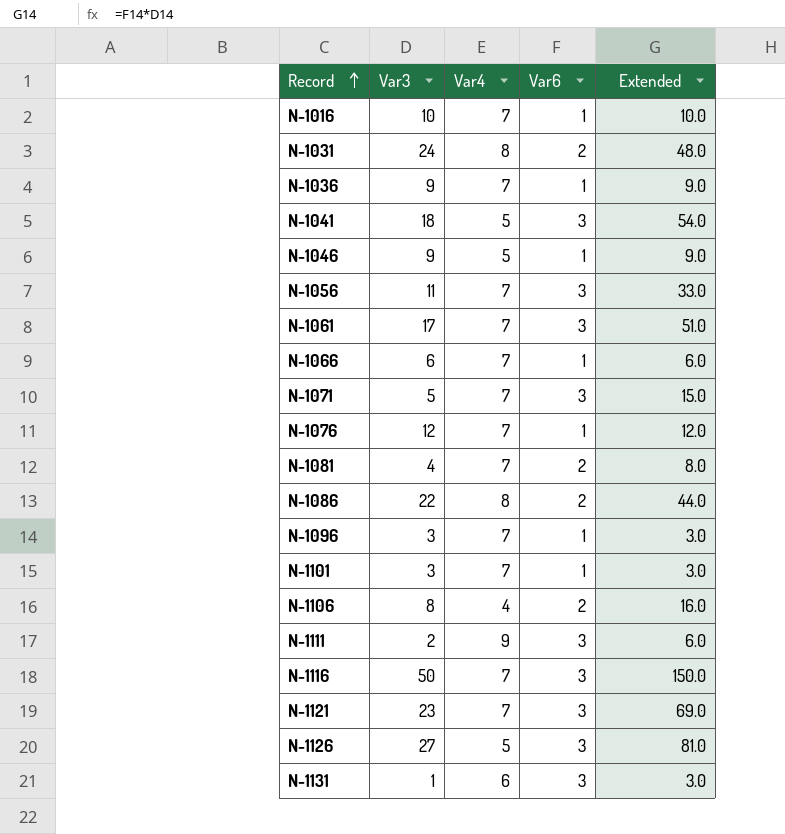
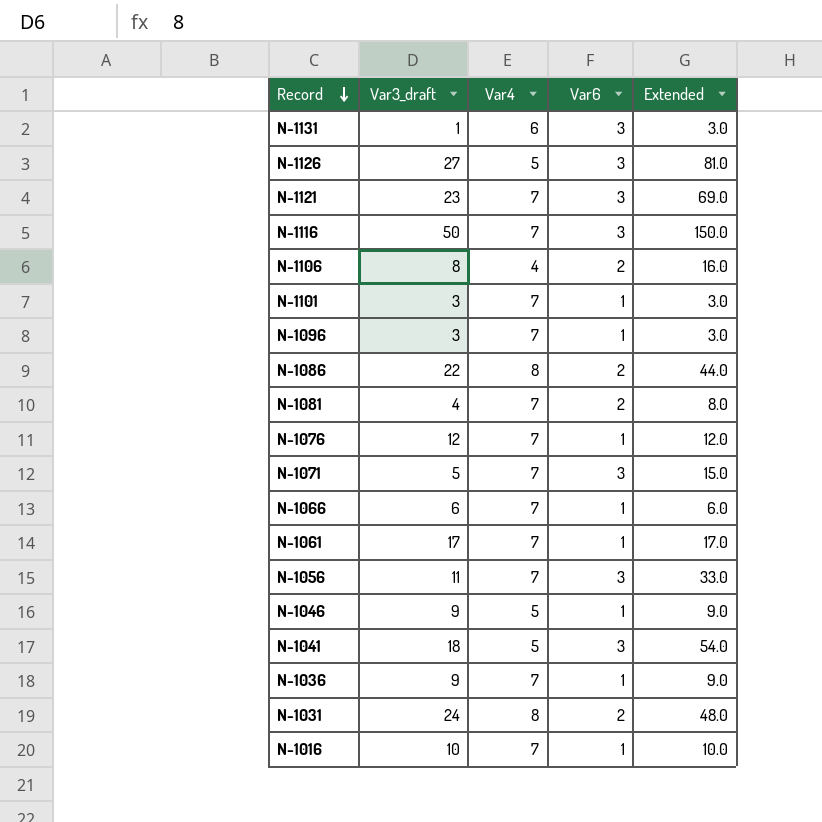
row order: Record ascending -> Record descending
column name: Var3 -> Var3_draft
row N-1111: 2 | 9 | 3 | 6.0 -> none
N-1061 | Var6: 3 -> 1
N-1061 | Extended: 51.0 -> 17.0

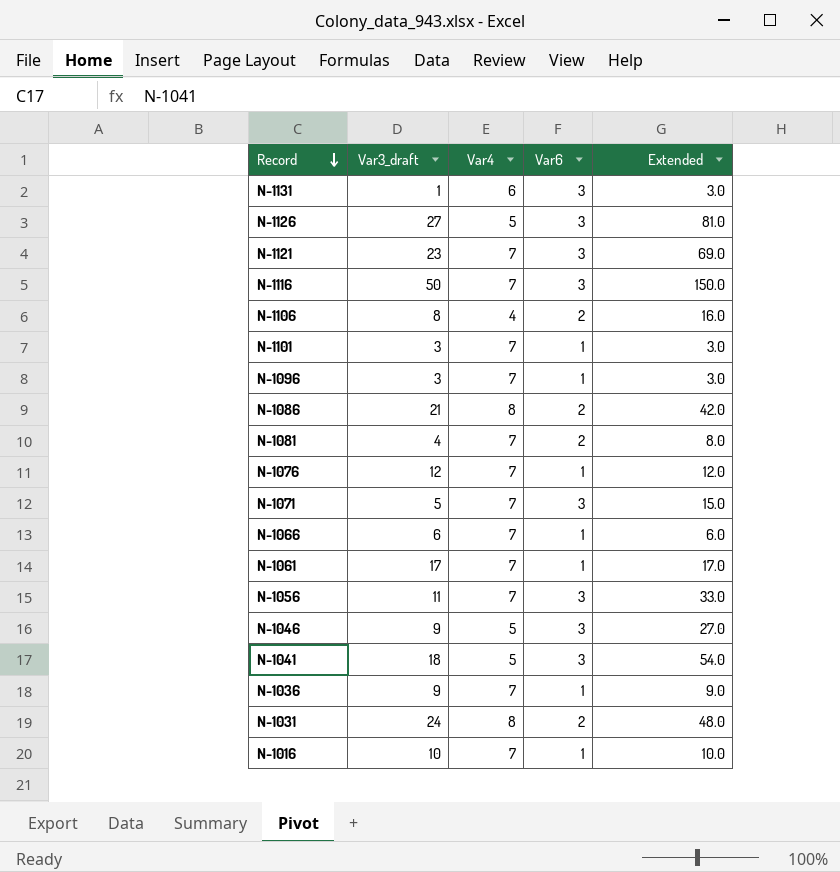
N-1086 | Var3_draft: 22 -> 21
N-1086 | Extended: 44.0 -> 42.0
N-1046 | Var6: 1 -> 3
N-1046 | Extended: 9.0 -> 27.0

